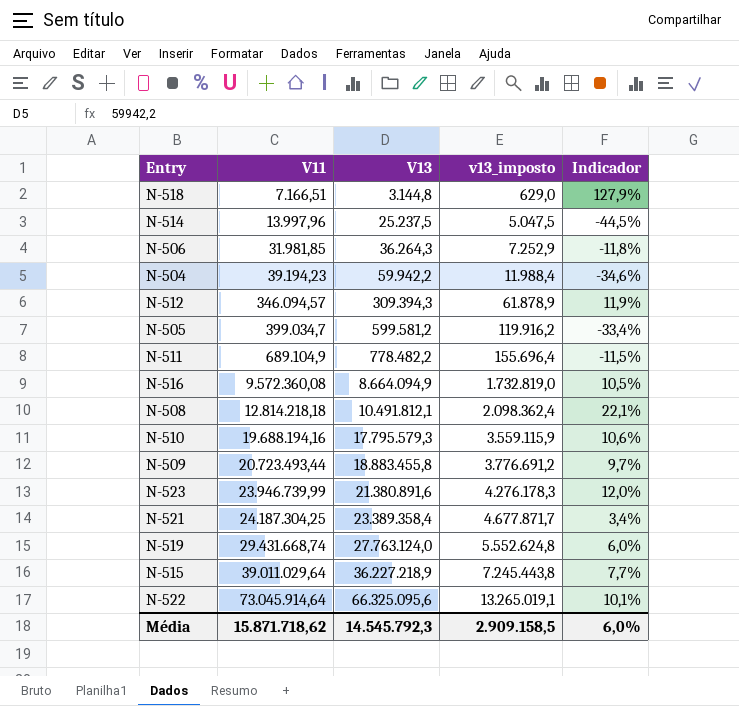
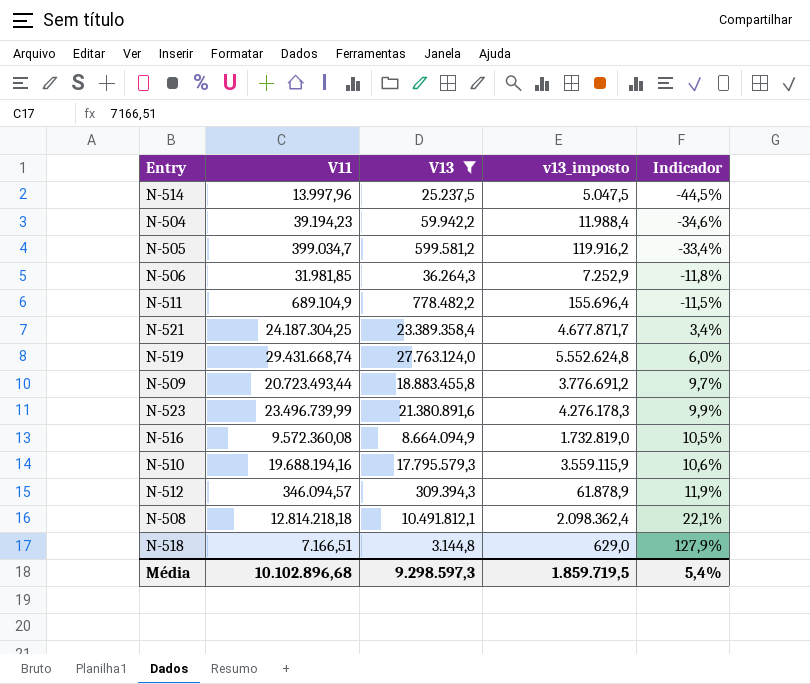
filter: none -> V13 <= 27.763.124,0
row order: V11 ascending -> Indicador ascending
N-523 | V11: 23.946.739,99 -> 23.496.739,99
N-523 | Indicador: 12,0% -> 9,9%
Média | V11: 15.871.718,62 -> 10.102.896,68
Média | V13: 14.545.792,3 -> 9.298.597,3
Média | v13_imposto: 2.909.158,5 -> 1.859.719,5
Média | Indicador: 6,0% -> 5,4%

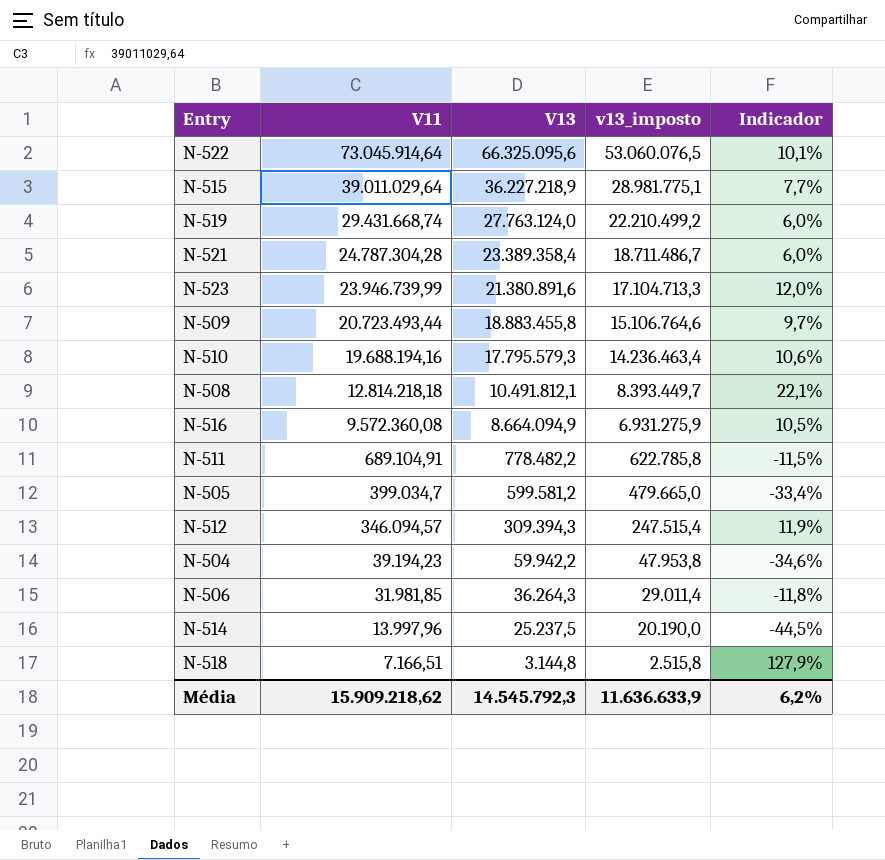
filter: V13 <= 27.763.124,0 -> none
row order: Indicador ascending -> V11 descending
column v13_imposto | formula: [V13] * 0,2 -> [V13] * 0,8
N-521 | V11: 24.187.304,25 -> 24.787.304,28
N-521 | Indicador: 3,4% -> 6,0%
N-523 | V11: 23.496.739,99 -> 23.946.739,99
N-523 | Indicador: 9,9% -> 12,0%
N-511 | V11: 689.104,9 -> 689.104,91
Média | V11: 10.102.896,68 -> 15.909.218,62
Média | V13: 9.298.597,3 -> 14.545.792,3
Média | v13_imposto: 1.859.719,5 -> 11.636.633,9
Média | Indicador: 5,4% -> 6,2%

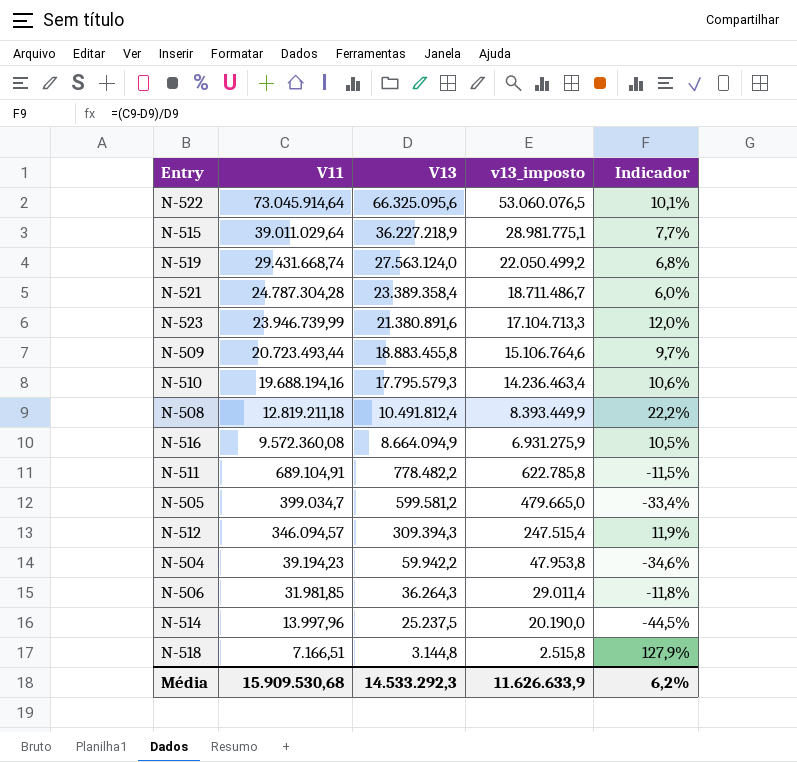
N-519 | V13: 27.763.124,0 -> 27.563.124,0
N-519 | v13_imposto: 22.210.499,2 -> 22.050.499,2
N-519 | Indicador: 6,0% -> 6,8%
N-508 | V11: 12.814.218,18 -> 12.819.211,18
N-508 | V13: 10.491.812,1 -> 10.491.812,4
N-508 | v13_imposto: 8.393.449,7 -> 8.393.449,9
N-508 | Indicador: 22,1% -> 22,2%
Média | V11: 15.909.218,62 -> 15.909.530,68
Média | V13: 14.545.792,3 -> 14.533.292,3
Média | v13_imposto: 11.636.633,9 -> 11.626.633,9

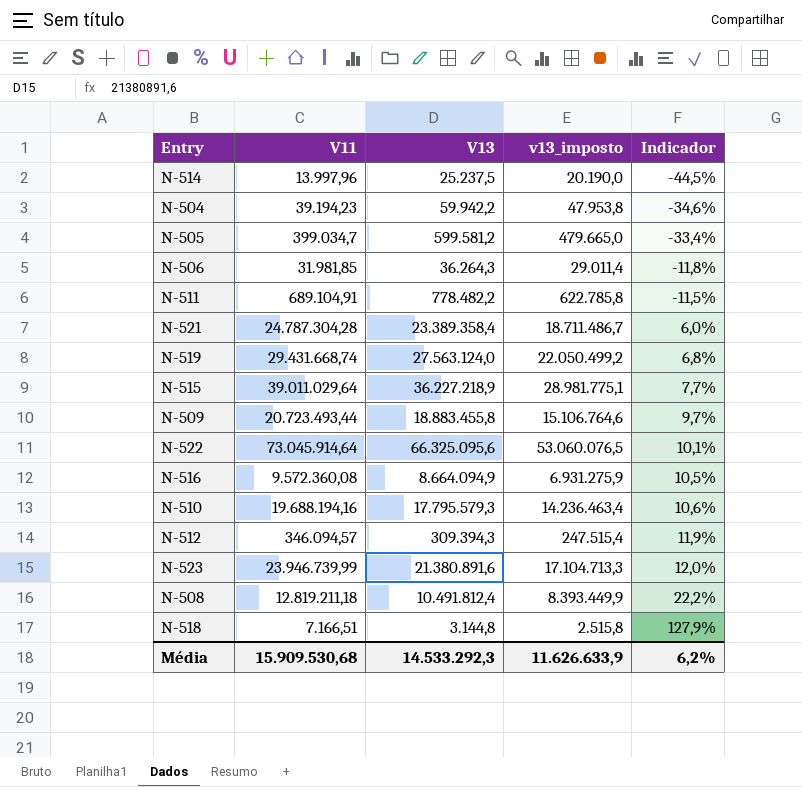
row order: V11 descending -> Indicador ascending

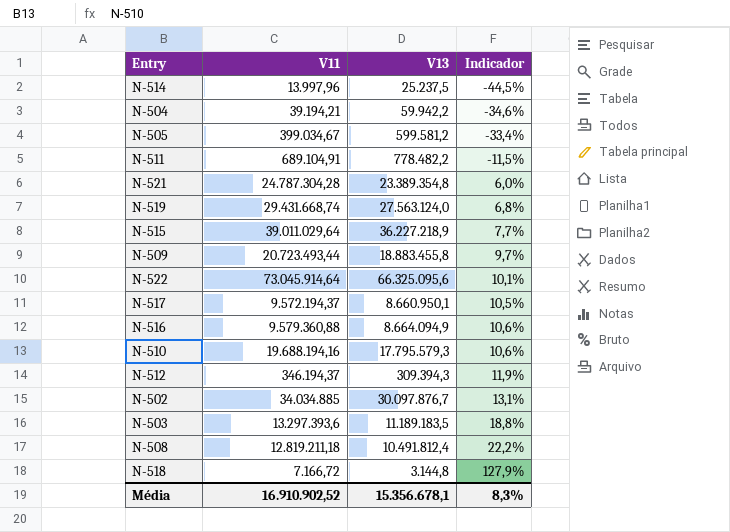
column v13_imposto | formula: [V13] * 0,8 -> none
row N-506: 31.981,85 | 36.264,3 | 29.011,4 | -11,8% -> none
row N-523: 23.946.739,99 | 21.380.891,6 | 17.104.713,3 | 12,0% -> none
N-504 | V11: 39.194,23 -> 39.194,21
N-505 | V11: 399.034,7 -> 399.034,67
N-521 | V13: 23.389.358,4 -> 23.389.354,8
row N-517: none -> 9.572.194,37 | 8.660.950,1 | 10,5%
N-516 | V11: 9.572.360,08 -> 9.579.360,88
N-516 | Indicador: 10,5% -> 10,6%
N-512 | V11: 346.094,57 -> 346.194,37
row N-502: none -> 34.034.885 | 30.097.876,7 | 13,1%
row N-503: none -> 13.297.393,6 | 11.189.183,5 | 18,8%
N-518 | V11: 7.166,51 -> 7.166,72
Média | V11: 15.909.530,68 -> 16.910.902,52
Média | V13: 14.533.292,3 -> 15.356.678,1
Média | Indicador: 6,2% -> 8,3%

